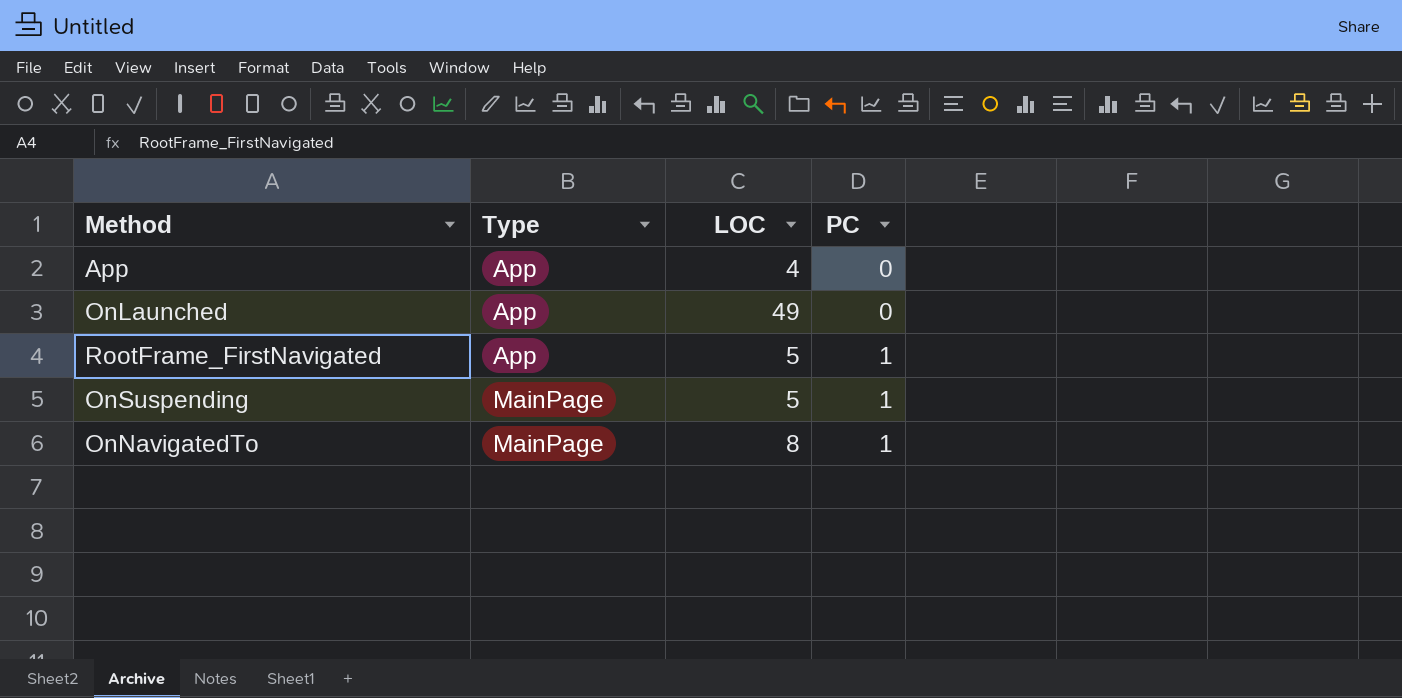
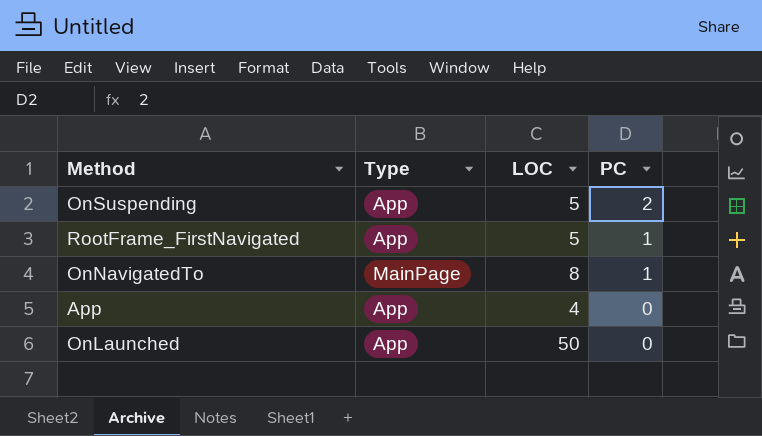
row order: Type ascending -> PC descending
OnSuspending | Type: MainPage -> App
OnSuspending | PC: 1 -> 2
OnLaunched | LOC: 49 -> 50

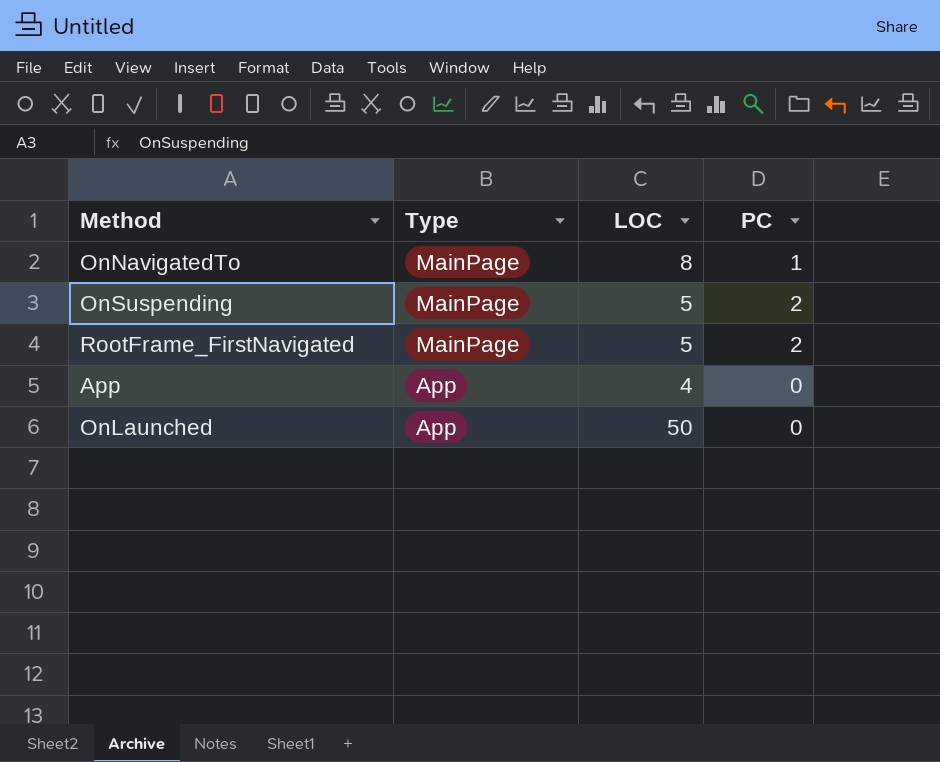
row order: PC descending -> Type descending
OnSuspending | Type: App -> MainPage
RootFrame_FirstNavigated | Type: App -> MainPage
RootFrame_FirstNavigated | PC: 1 -> 2

